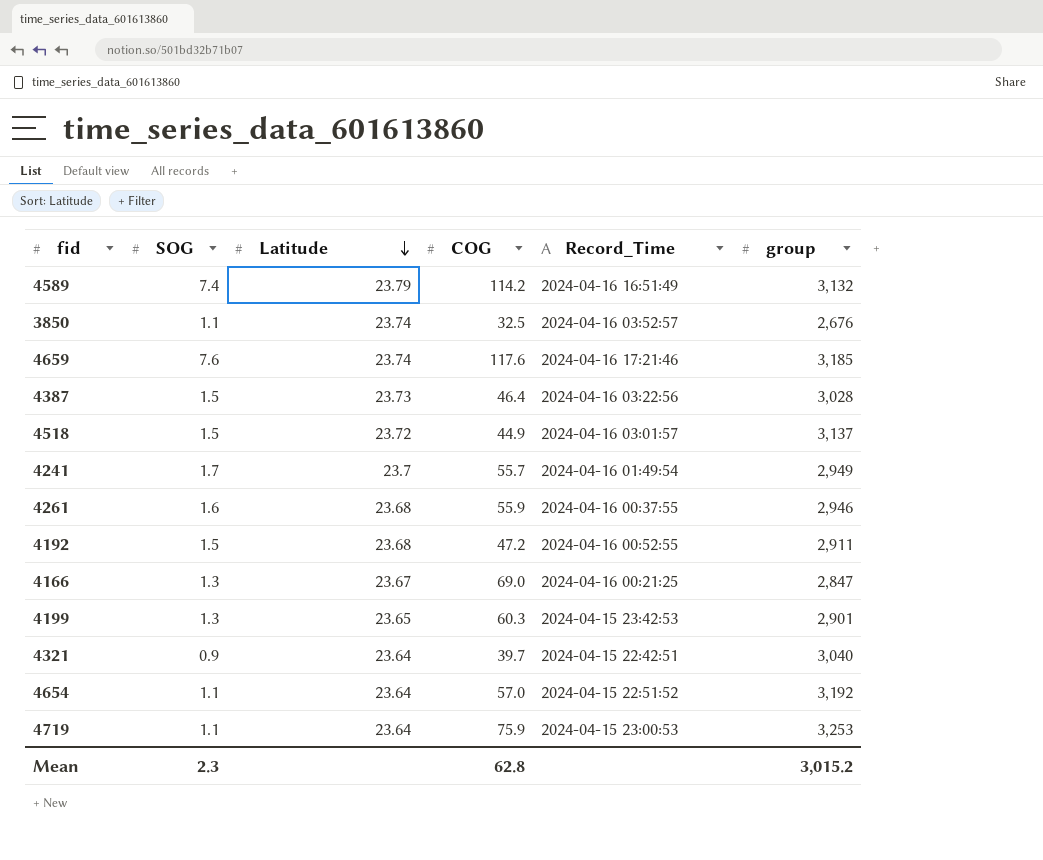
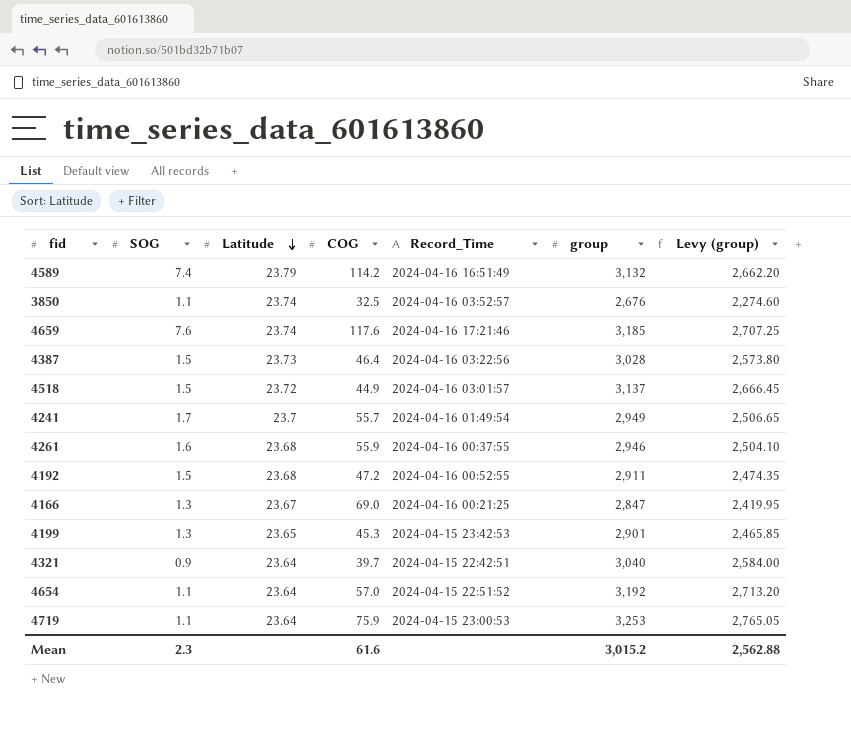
column Levy (group) | formula: none -> [group] * 0.85
4199 | COG: 60.3 -> 45.3
Mean | COG: 62.8 -> 61.6

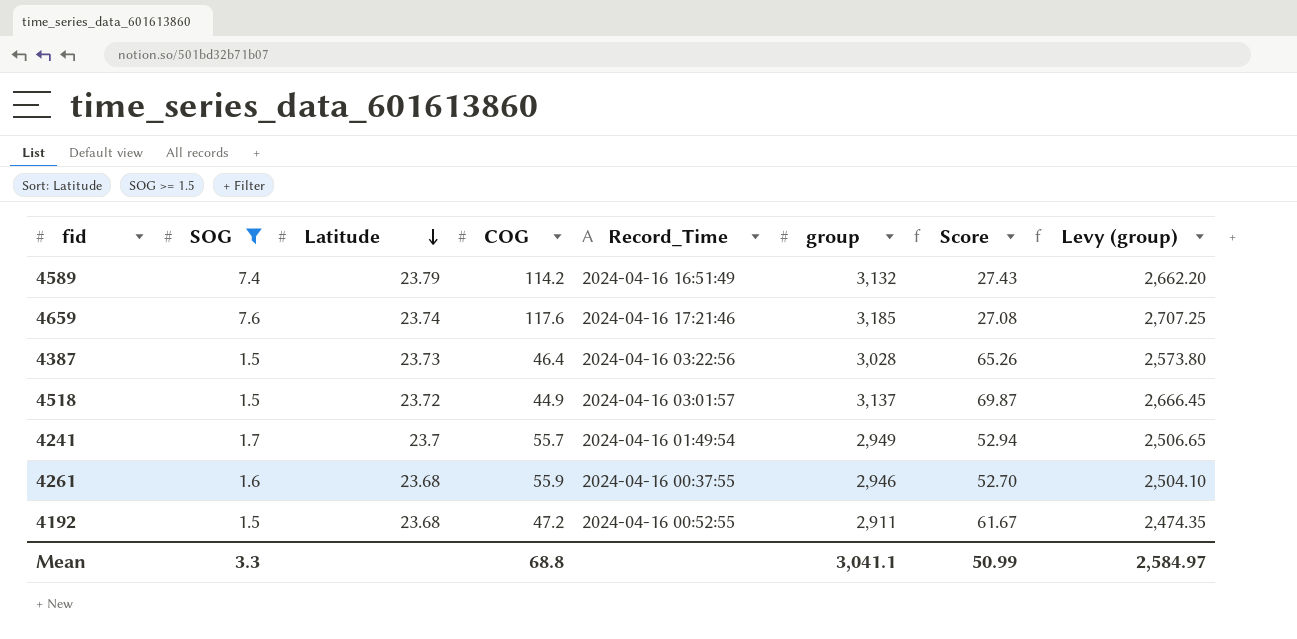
filter: none -> SOG >= 1.5
column Score | formula: none -> [group] / [COG]
Mean | SOG: 2.3 -> 3.3
Mean | COG: 61.6 -> 68.8
Mean | group: 3,015.2 -> 3,041.1
Mean | Levy (group): 2,562.88 -> 2,584.97

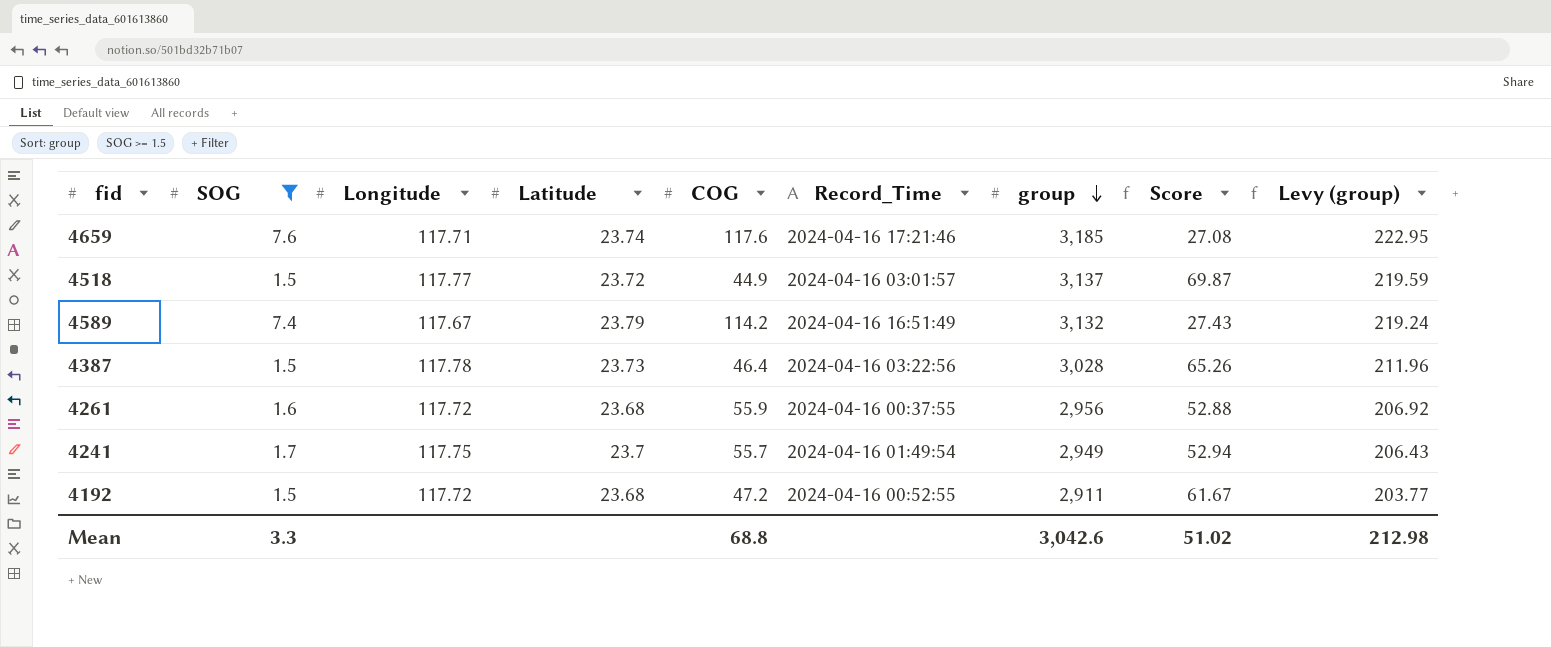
row order: Latitude descending -> group descending
column Longitude | position: none -> 3
column Levy (group) | formula: [group] * 0.85 -> [group] * 0.07
4261 | group: 2,946 -> 2,956
4261 | Score: 52.70 -> 52.88
Mean | group: 3,041.1 -> 3,042.6
Mean | Score: 50.99 -> 51.02
Mean | Levy (group): 2,584.97 -> 212.98

